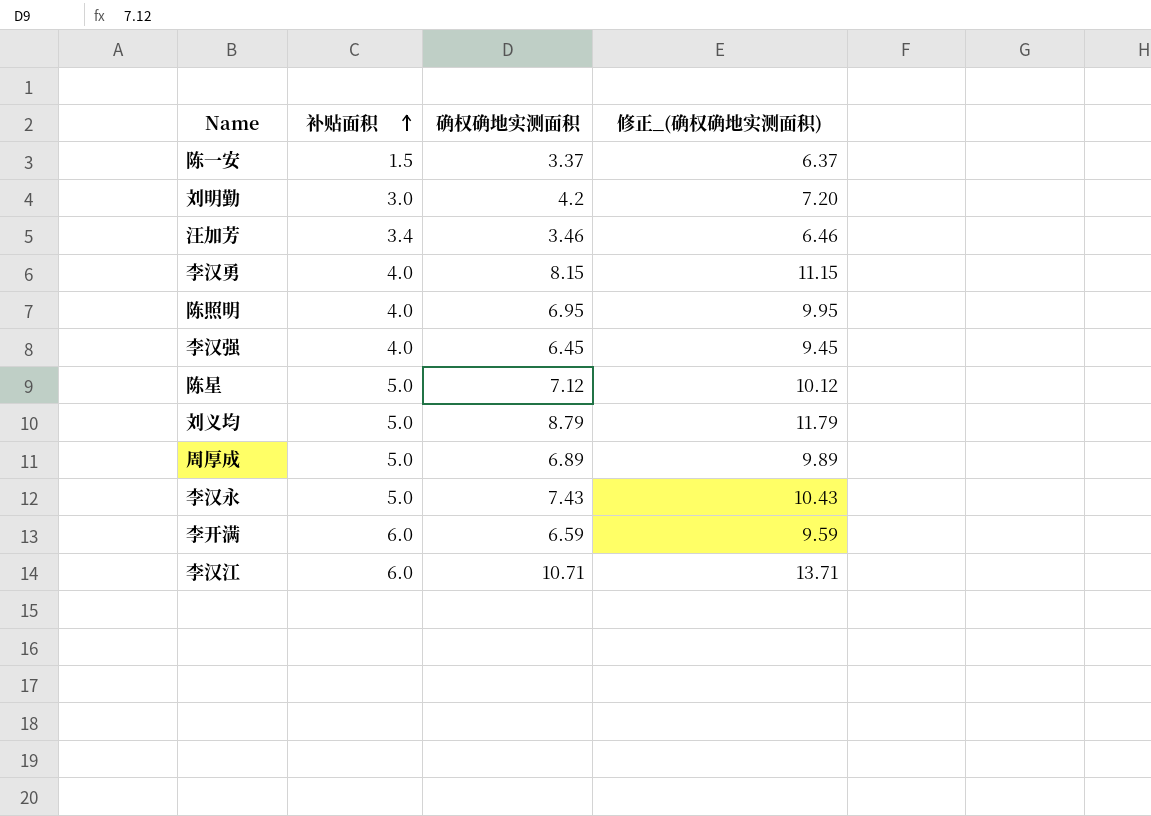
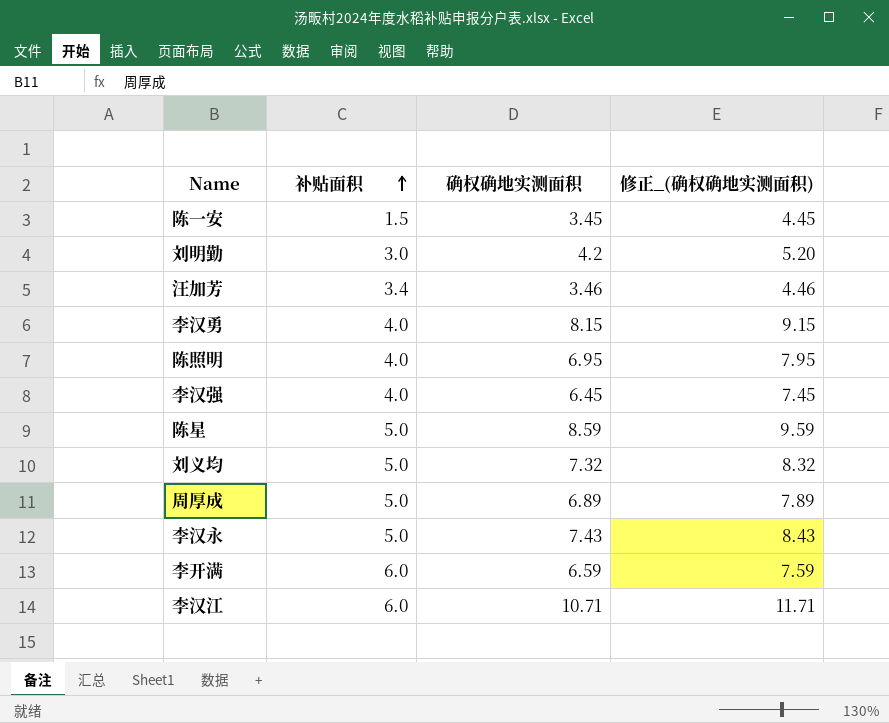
column 修正_(确权确地实测面积) | formula: [确权确地实测面积] + 3 -> [确权确地实测面积] + 1
陈一安 | 确权确地实测面积: 3.37 -> 3.45
陈星 | 确权确地实测面积: 7.12 -> 8.59
刘义均 | 确权确地实测面积: 8.79 -> 7.32

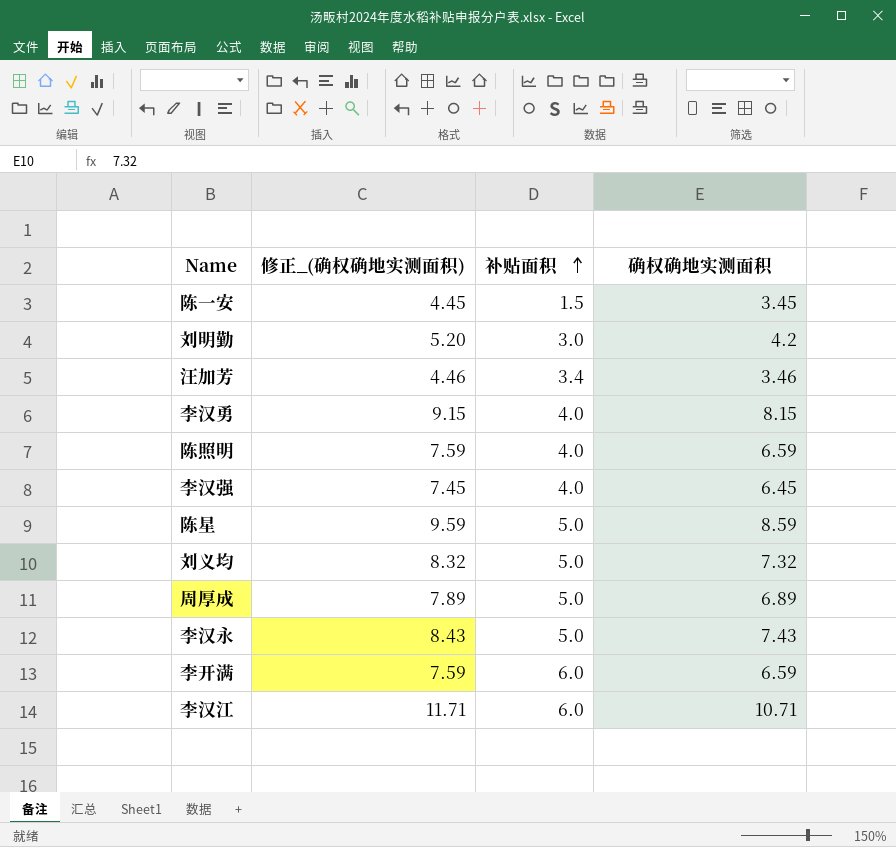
column 修正_(确权确地实测面积) | position: 4 -> 2
陈照明 | 修正_(确权确地实测面积): 7.95 -> 7.59
陈照明 | 确权确地实测面积: 6.95 -> 6.59

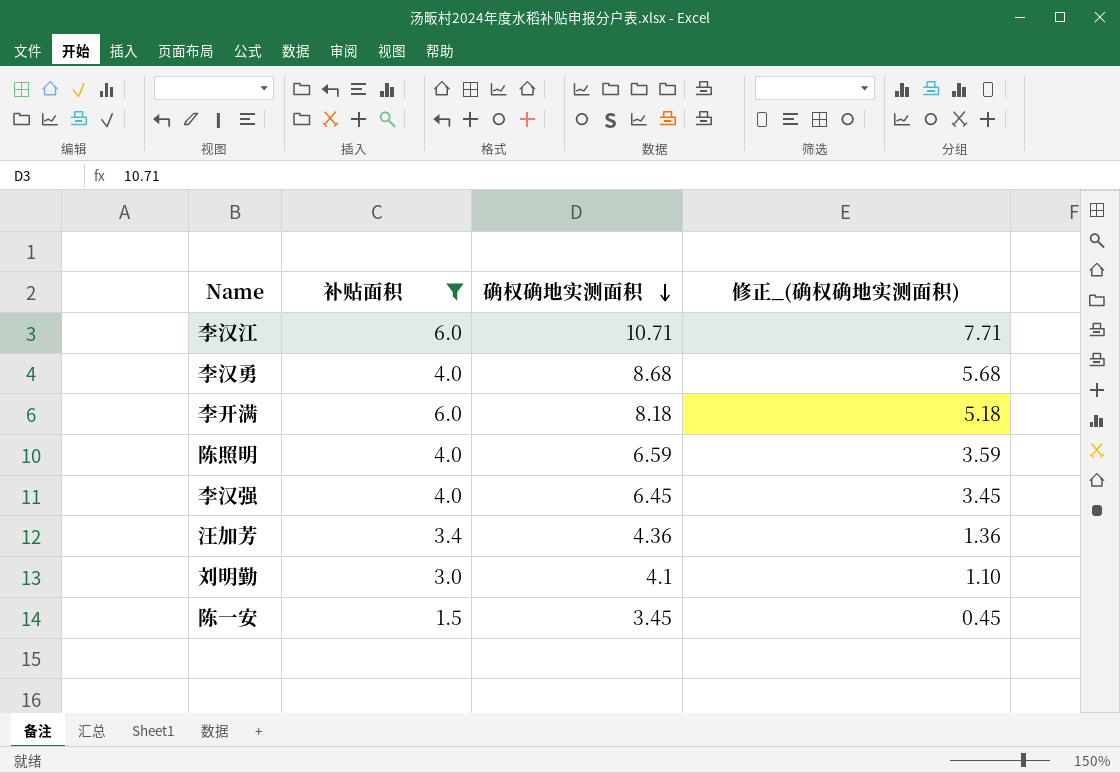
filter: none -> 补贴面积 != 5.0
row order: 补贴面积 ascending -> 确权确地实测面积 descending
column 修正_(确权确地实测面积) | formula: [确权确地实测面积] + 1 -> [确权确地实测面积] - 3
column 修正_(确权确地实测面积) | position: 2 -> 4
李汉勇 | 确权确地实测面积: 8.15 -> 8.68
李开满 | 确权确地实测面积: 6.59 -> 8.18
汪加芳 | 确权确地实测面积: 3.46 -> 4.36
刘明勤 | 确权确地实测面积: 4.2 -> 4.1

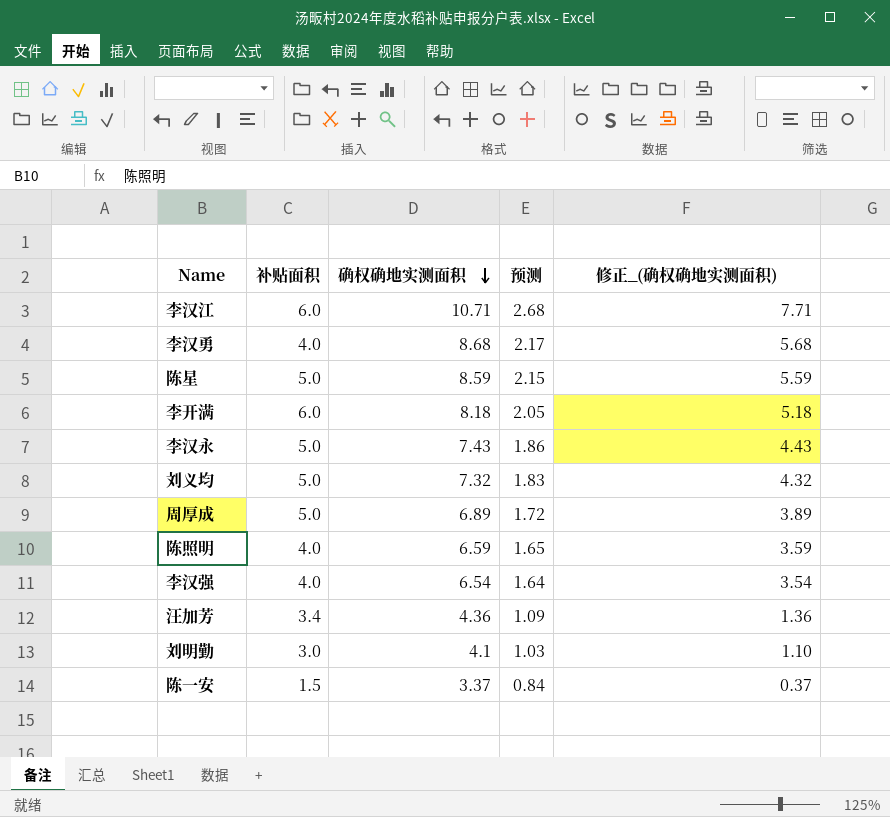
filter: 补贴面积 != 5.0 -> none
column 预测 | formula: none -> [确权确地实测面积] * 0.25
李汉强 | 确权确地实测面积: 6.45 -> 6.54
李汉强 | 修正_(确权确地实测面积): 3.45 -> 3.54
陈一安 | 确权确地实测面积: 3.45 -> 3.37
陈一安 | 修正_(确权确地实测面积): 0.45 -> 0.37

